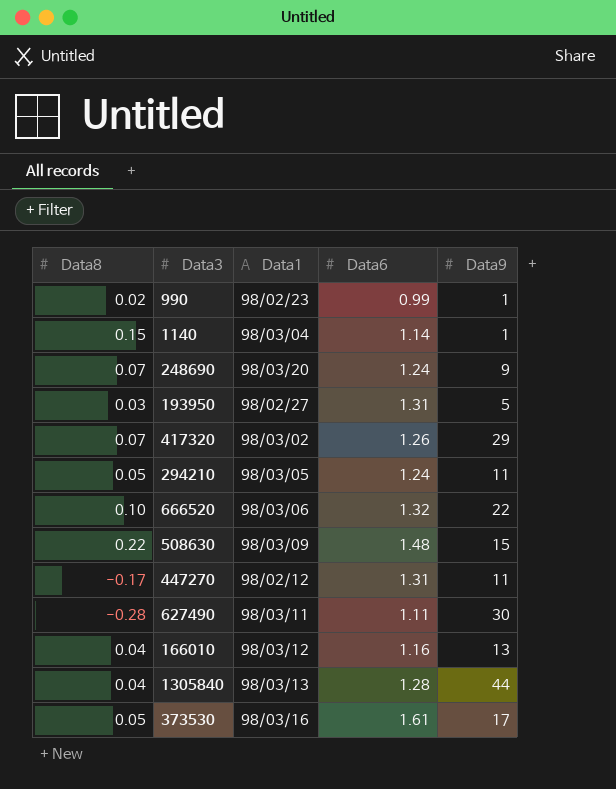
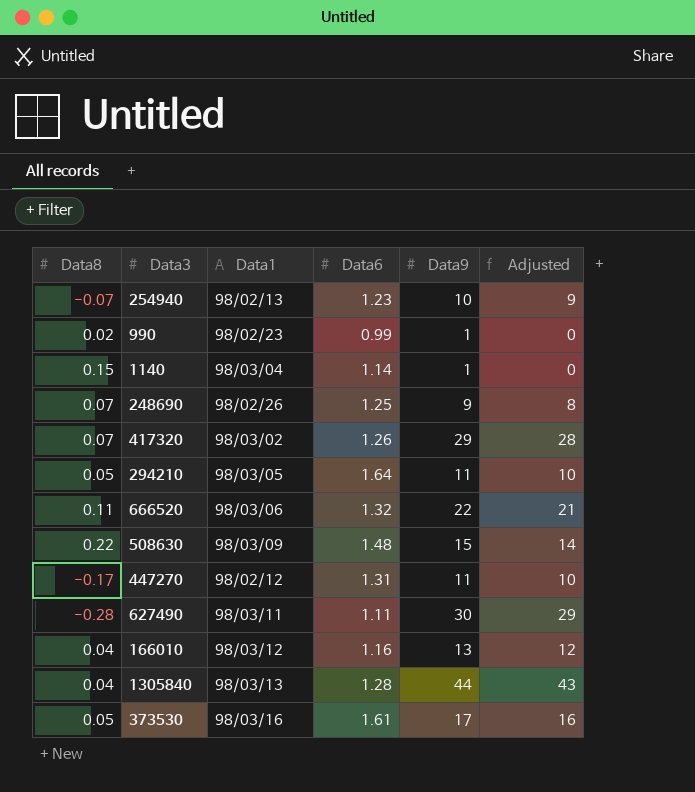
column Adjusted | formula: none -> [Data9] - 1
row 193950: 0.03 | 98/02/27 | 1.31 | 5 -> none
row 254940: none -> -0.07 | 98/02/13 | 1.23 | 10 | 9
248690 | Data1: 98/03/20 -> 98/02/26
248690 | Data6: 1.24 -> 1.25
294210 | Data6: 1.24 -> 1.64
666520 | Data8: 0.10 -> 0.11

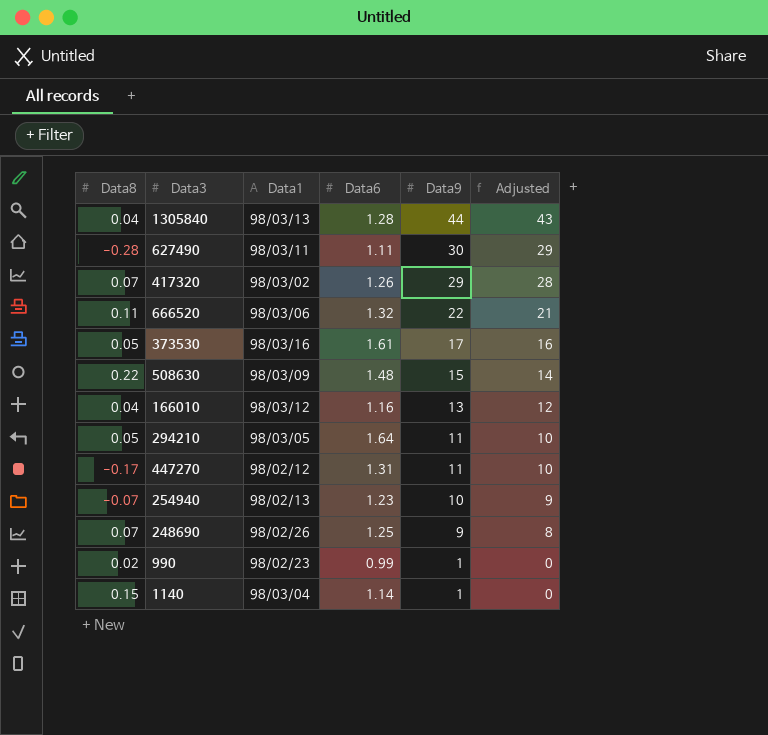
row order: none -> Data9 descending

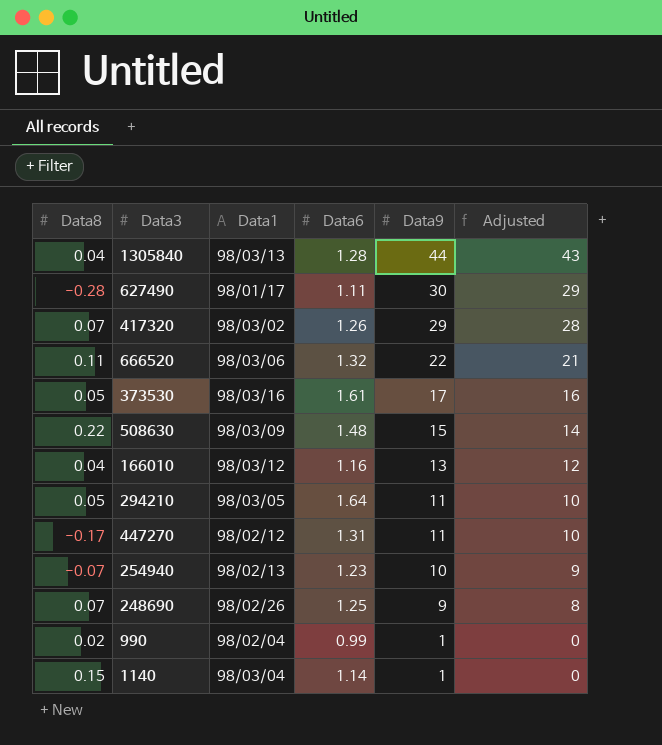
627490 | Data1: 98/03/11 -> 98/01/17
990 | Data1: 98/02/23 -> 98/02/04

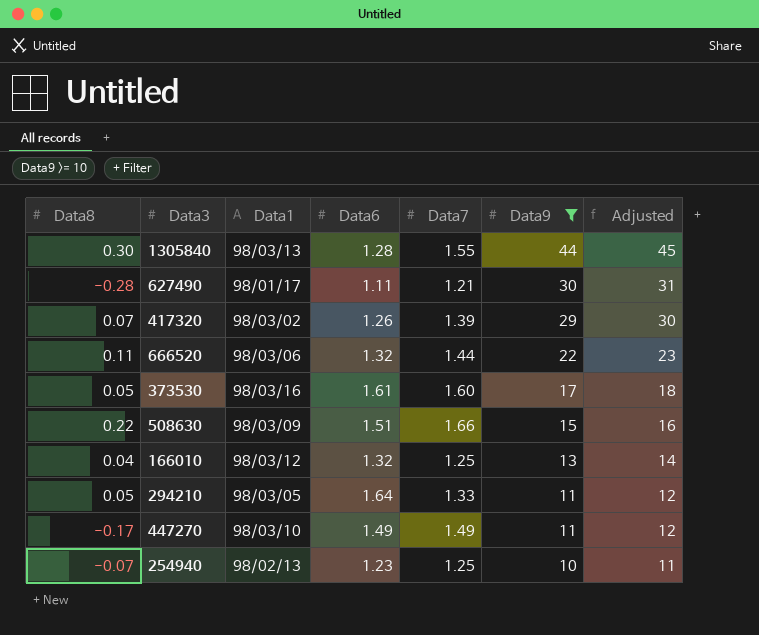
filter: none -> Data9 >= 10
column Data7 | position: none -> 5
column Adjusted | formula: [Data9] - 1 -> [Data9] + 1
1305840 | Data8: 0.04 -> 0.30
508630 | Data6: 1.48 -> 1.51
166010 | Data6: 1.16 -> 1.32
447270 | Data1: 98/02/12 -> 98/03/10
447270 | Data6: 1.31 -> 1.49

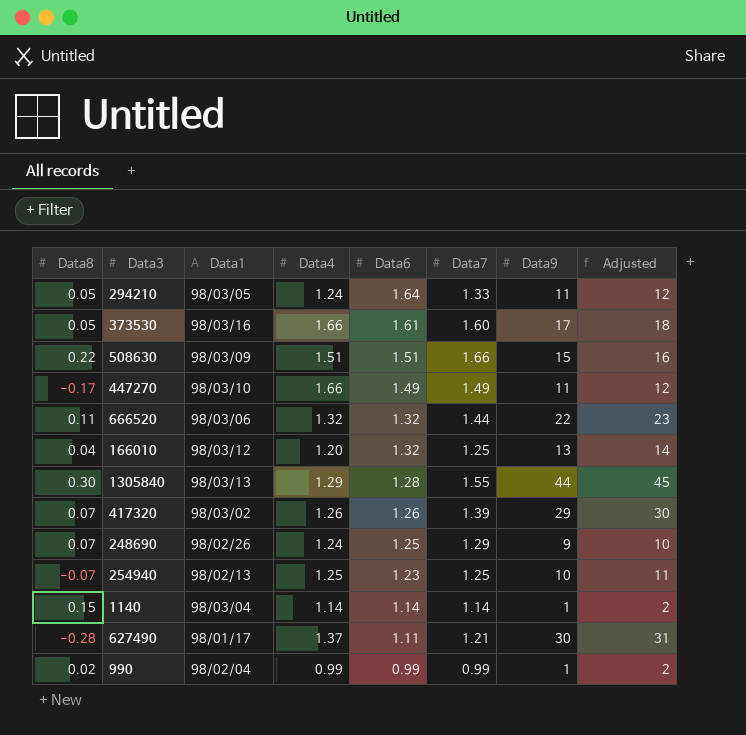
filter: Data9 >= 10 -> none
row order: Data9 descending -> Data6 descending
column Data4 | position: none -> 4

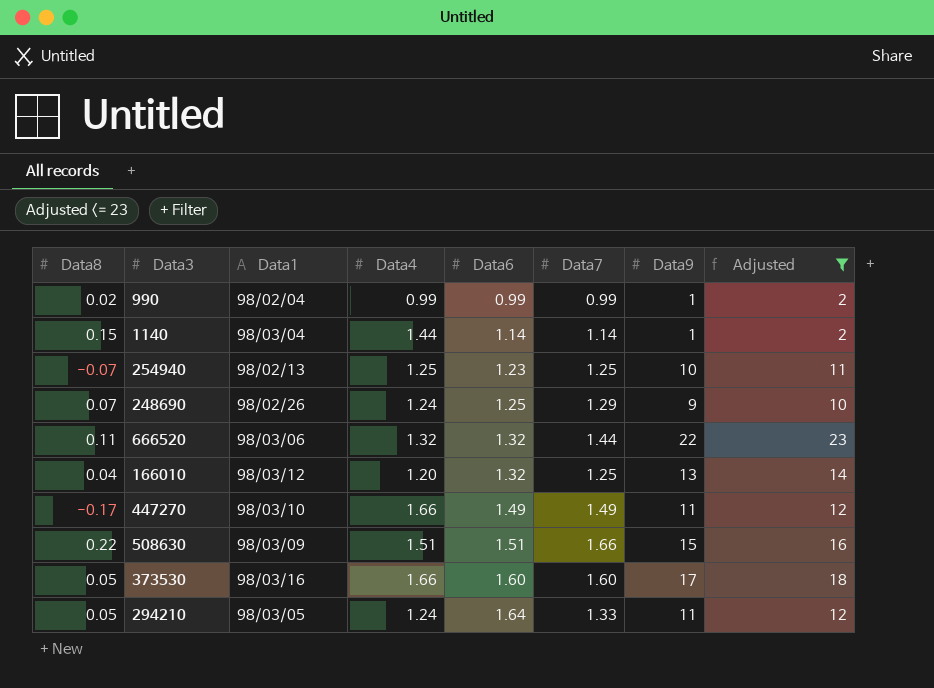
filter: none -> Adjusted <= 23
row order: Data6 descending -> Data6 ascending
1140 | Data4: 1.14 -> 1.44
373530 | Data6: 1.61 -> 1.60

